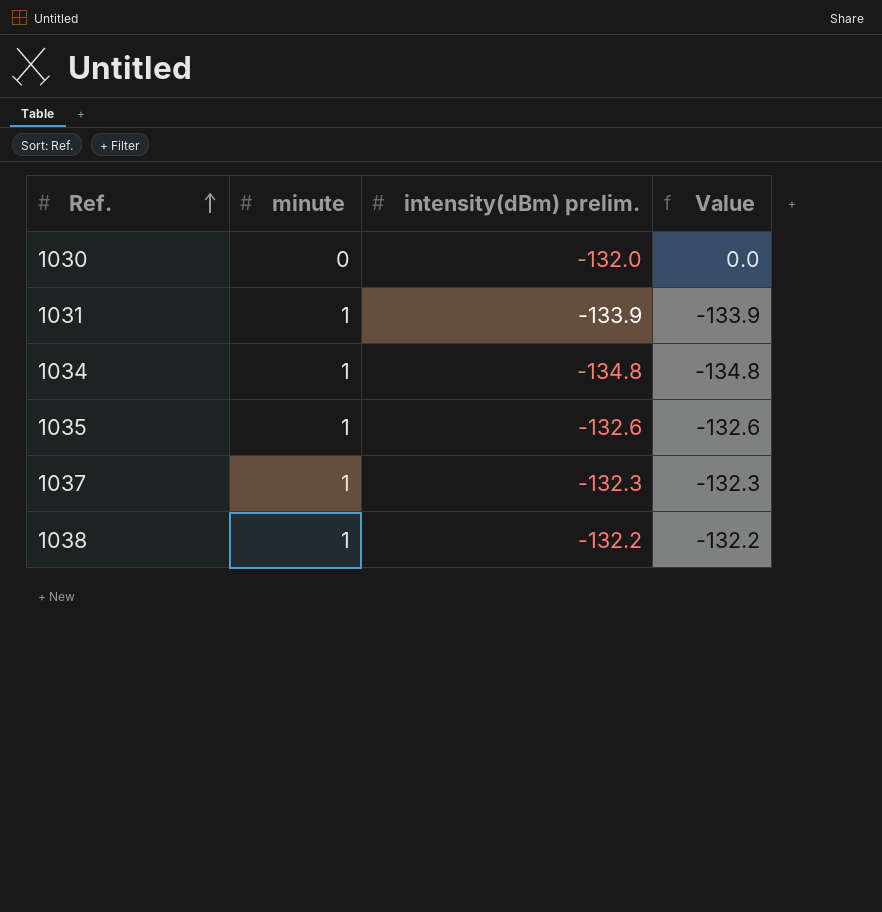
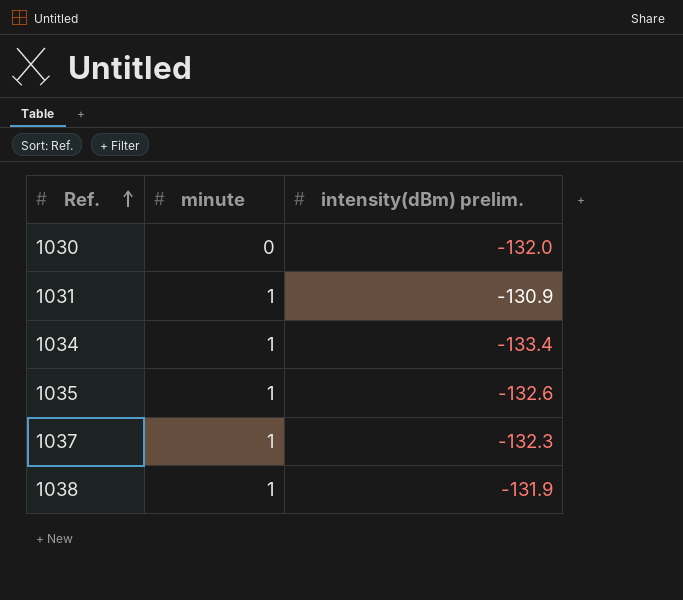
column Value | formula: [minute] * [intensity(dBm) prelim.] -> none
1031 | intensity(dBm) prelim.: -133.9 -> -130.9
1034 | intensity(dBm) prelim.: -134.8 -> -133.4
1038 | intensity(dBm) prelim.: -132.2 -> -131.9

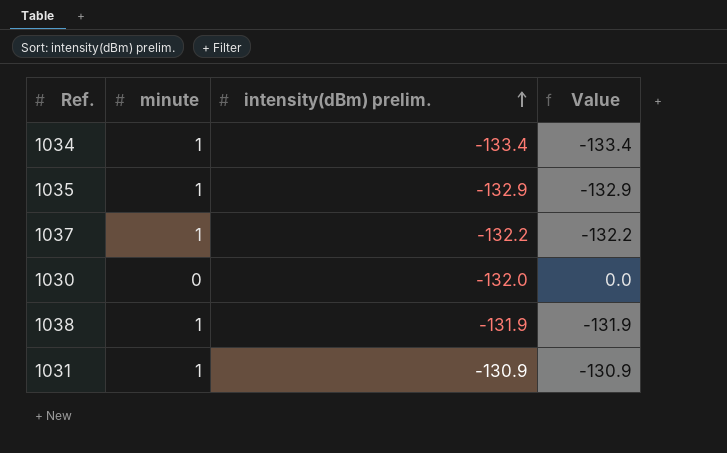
row order: Ref. ascending -> intensity(dBm) prelim. ascending
column Value | formula: none -> [minute] * [intensity(dBm) prelim.]
1035 | intensity(dBm) prelim.: -132.6 -> -132.9
1037 | intensity(dBm) prelim.: -132.3 -> -132.2

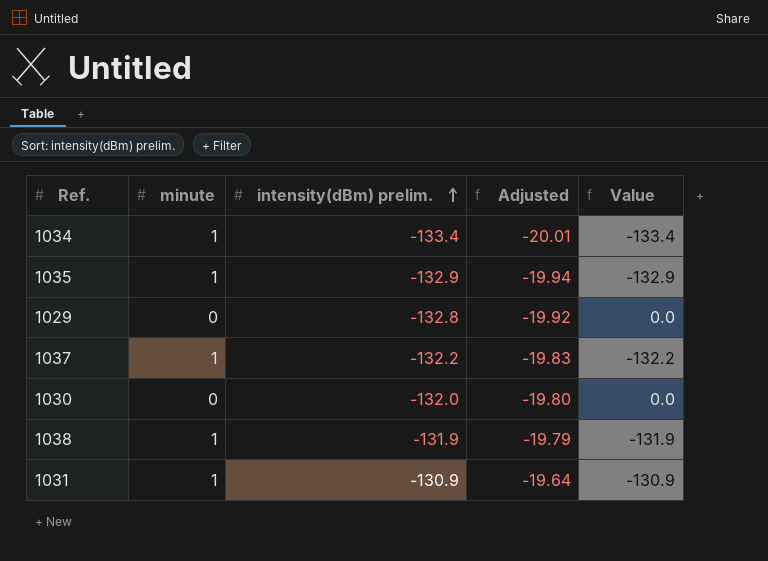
column Adjusted | formula: none -> [intensity(dBm) prelim.] * 0.15
row 1029: none -> 0 | -132.8 | -19.92 | 0.0

